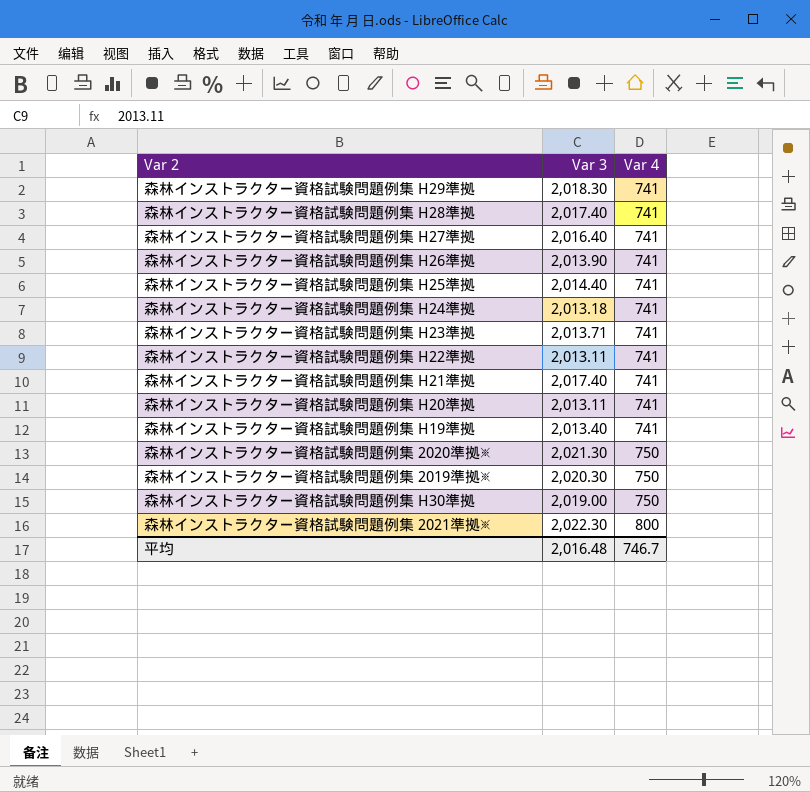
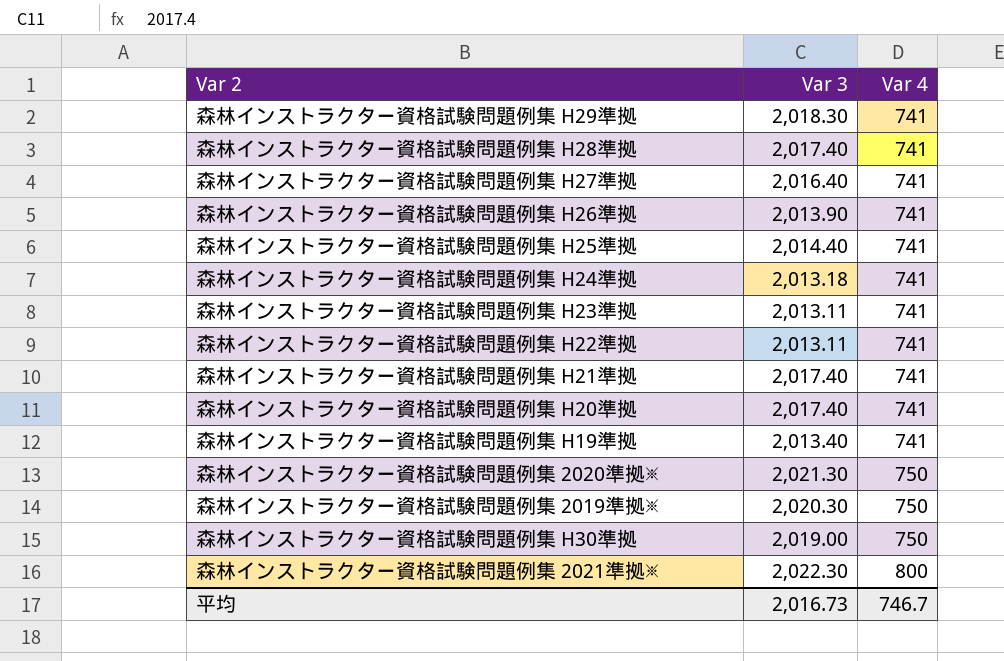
森林インストラクター資格試験問題例集 H23準拠 | Var 3: 2,013.71 -> 2,013.11
森林インストラクター資格試験問題例集 H20準拠 | Var 3: 2,013.11 -> 2,017.40
平均 | Var 3: 2,016.48 -> 2,016.73

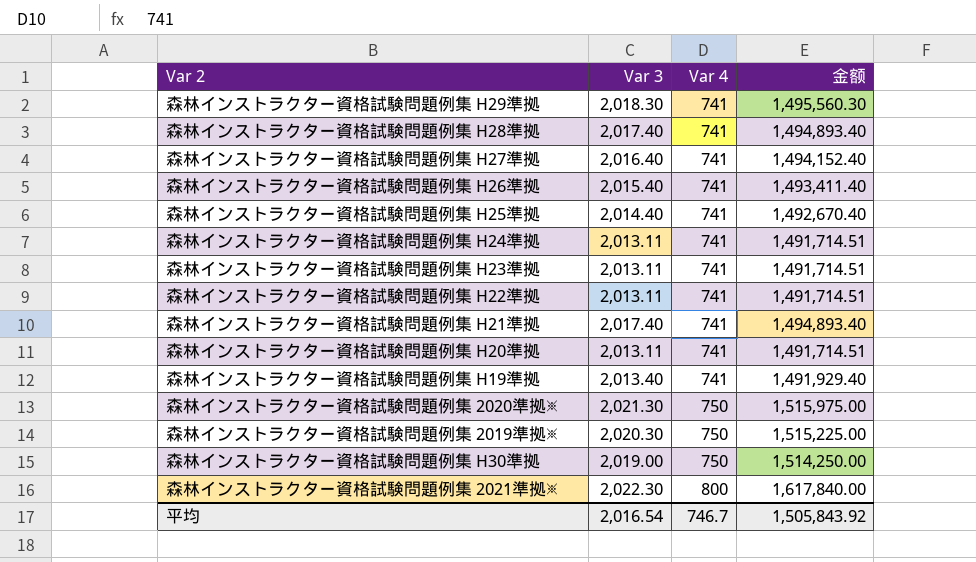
column 金额 | formula: none -> [Var 3] * [Var 4]
森林インストラクター資格試験問題例集 H26準拠 | Var 3: 2,013.90 -> 2,015.40
森林インストラクター資格試験問題例集 H24準拠 | Var 3: 2,013.18 -> 2,013.11
森林インストラクター資格試験問題例集 H20準拠 | Var 3: 2,017.40 -> 2,013.11
平均 | Var 3: 2,016.73 -> 2,016.54

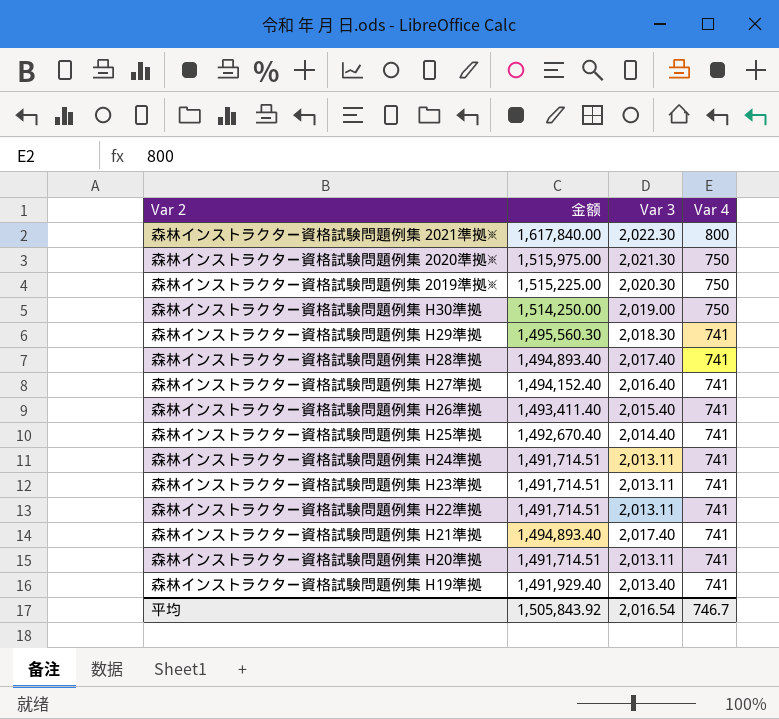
row order: Var 4 ascending -> Var 4 descending
column 金额 | position: 4 -> 2

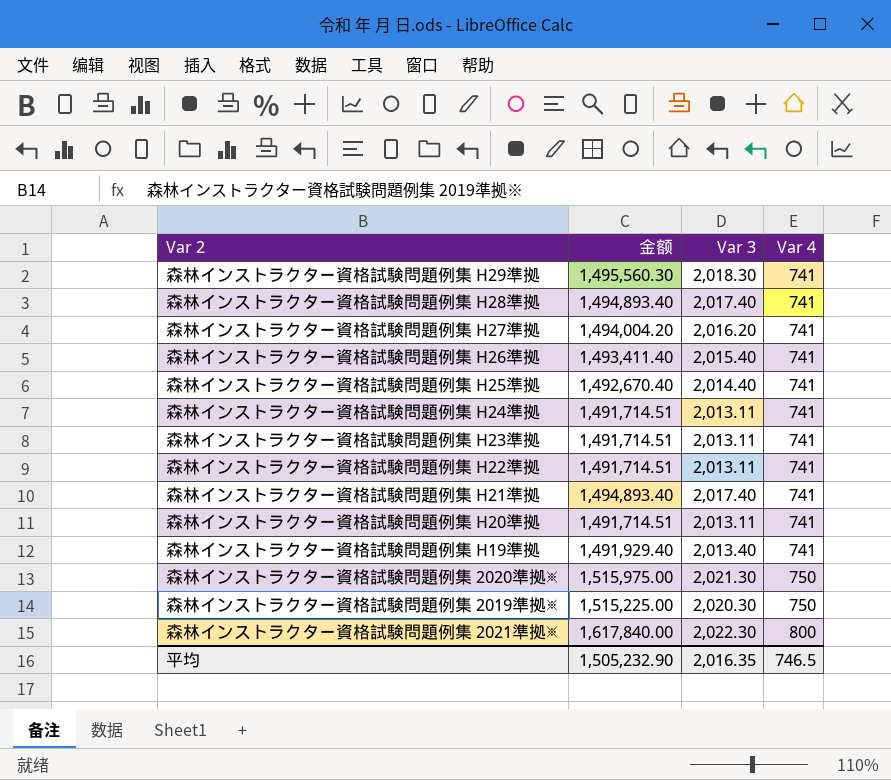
row order: Var 4 descending -> Var 4 ascending
row 森林インストラクター資格試験問題例集 H30準拠: 1,514,250.00 | 2,019.00 | 750 -> none
森林インストラクター資格試験問題例集 H27準拠 | 金额: 1,494,152.40 -> 1,494,004.20
森林インストラクター資格試験問題例集 H27準拠 | Var 3: 2,016.40 -> 2,016.20
平均 | 金额: 1,505,843.92 -> 1,505,232.90
平均 | Var 3: 2,016.54 -> 2,016.35
平均 | Var 4: 746.7 -> 746.5

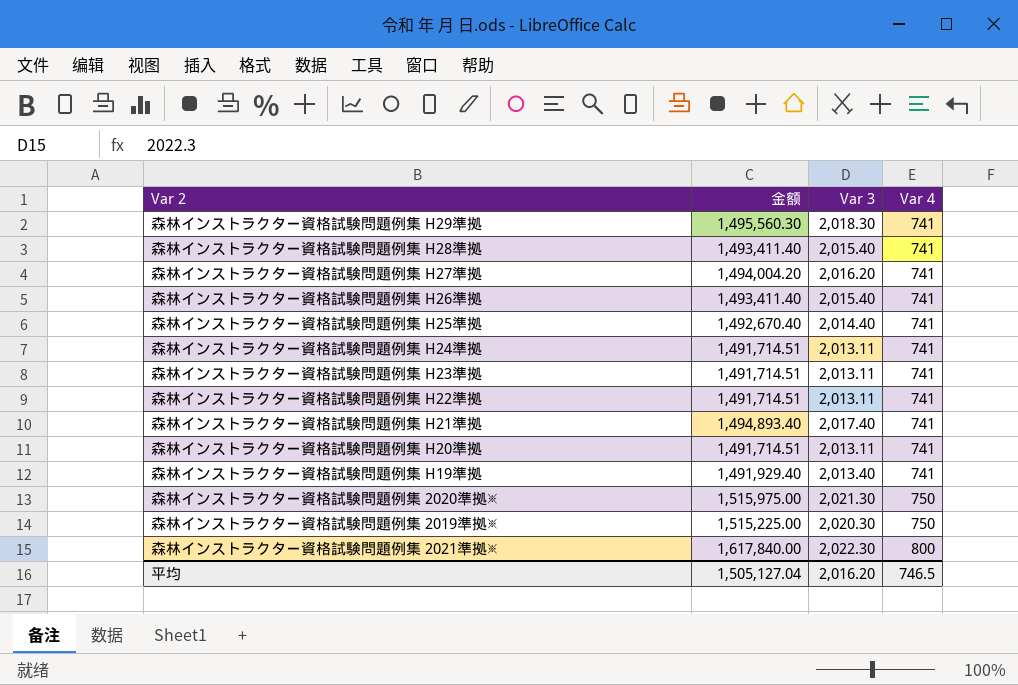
森林インストラクター資格試験問題例集 H28準拠 | 金额: 1,494,893.40 -> 1,493,411.40
森林インストラクター資格試験問題例集 H28準拠 | Var 3: 2,017.40 -> 2,015.40
平均 | 金额: 1,505,232.90 -> 1,505,127.04
平均 | Var 3: 2,016.35 -> 2,016.20

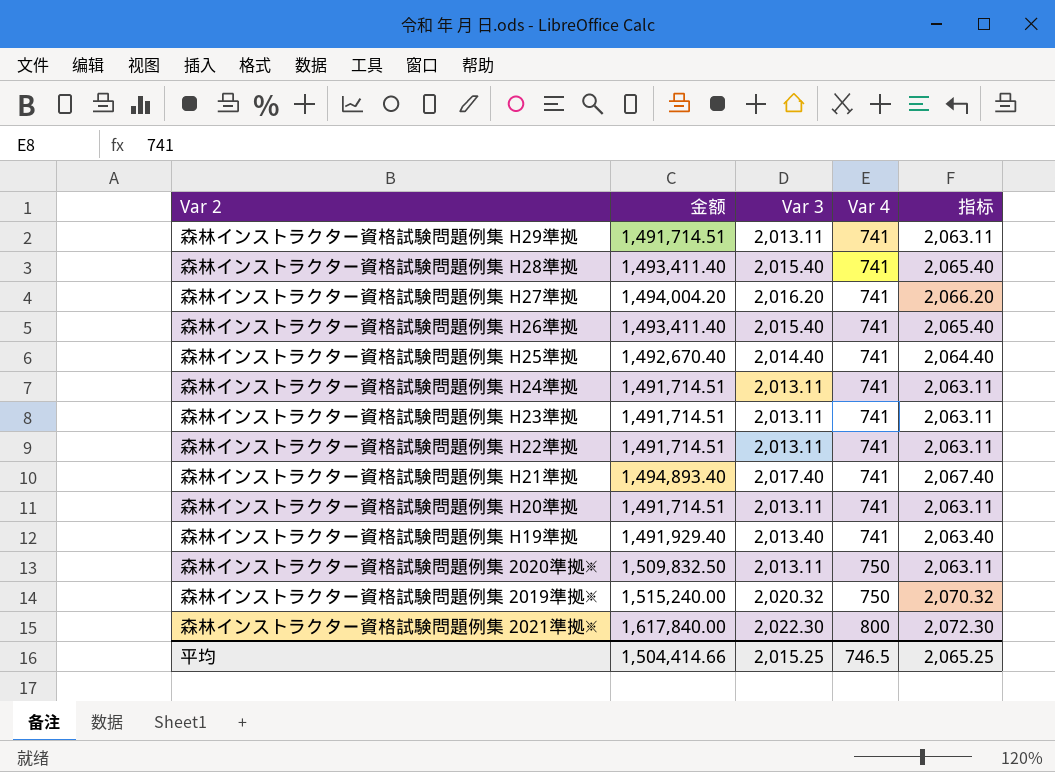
column 指标 | formula: none -> [Var 3] + 50
森林インストラクター資格試験問題例集 H29準拠 | 金额: 1,495,560.30 -> 1,491,714.51
森林インストラクター資格試験問題例集 H29準拠 | Var 3: 2,018.30 -> 2,013.11
森林インストラクター資格試験問題例集 2020準拠※ | 金额: 1,515,975.00 -> 1,509,832.50
森林インストラクター資格試験問題例集 2020準拠※ | Var 3: 2,021.30 -> 2,013.11
森林インストラクター資格試験問題例集 2019準拠※ | 金额: 1,515,225.00 -> 1,515,240.00
森林インストラクター資格試験問題例集 2019準拠※ | Var 3: 2,020.30 -> 2,020.32
平均 | 金额: 1,505,127.04 -> 1,504,414.66
平均 | Var 3: 2,016.20 -> 2,015.25

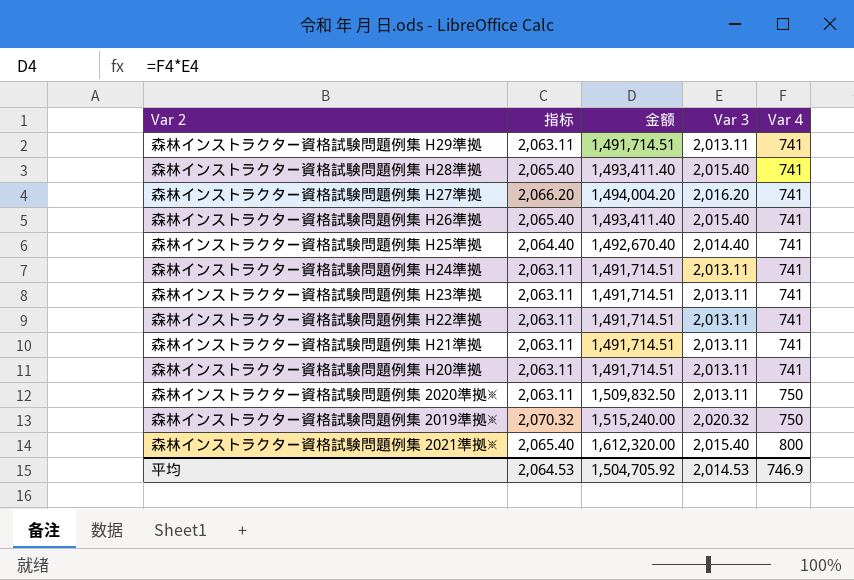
column 指标 | position: 5 -> 2
row 森林インストラクター資格試験問題例集 H19準拠: 1,491,929.40 | 2,013.40 | 741 | 2,063.40 -> none
森林インストラクター資格試験問題例集 H21準拠 | 指标: 2,067.40 -> 2,063.11
森林インストラクター資格試験問題例集 H21準拠 | 金额: 1,494,893.40 -> 1,491,714.51
森林インストラクター資格試験問題例集 H21準拠 | Var 3: 2,017.40 -> 2,013.11
森林インストラクター資格試験問題例集 2021準拠※ | 指标: 2,072.30 -> 2,065.40
森林インストラクター資格試験問題例集 2021準拠※ | 金额: 1,617,840.00 -> 1,612,320.00
森林インストラクター資格試験問題例集 2021準拠※ | Var 3: 2,022.30 -> 2,015.40
平均 | 指标: 2,065.25 -> 2,064.53
平均 | 金额: 1,504,414.66 -> 1,504,705.92
平均 | Var 3: 2,015.25 -> 2,014.53
平均 | Var 4: 746.5 -> 746.9

